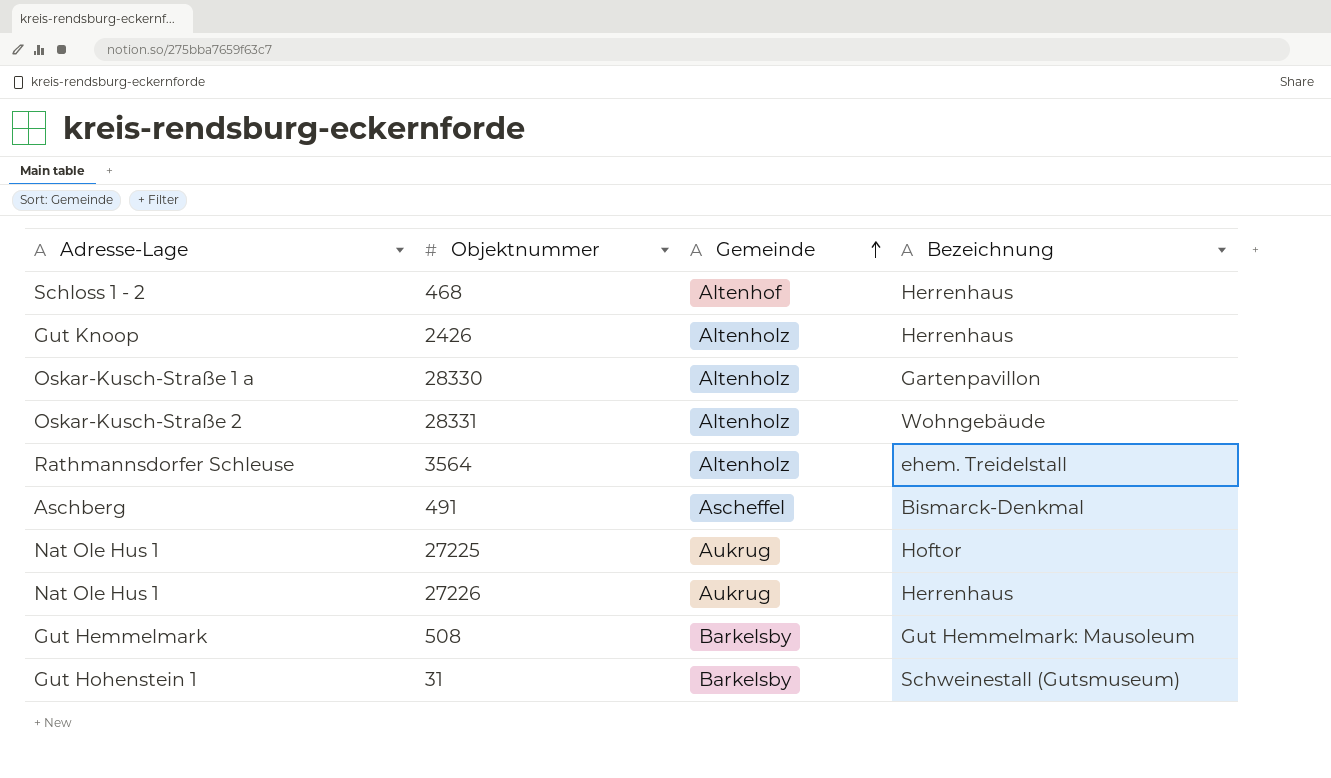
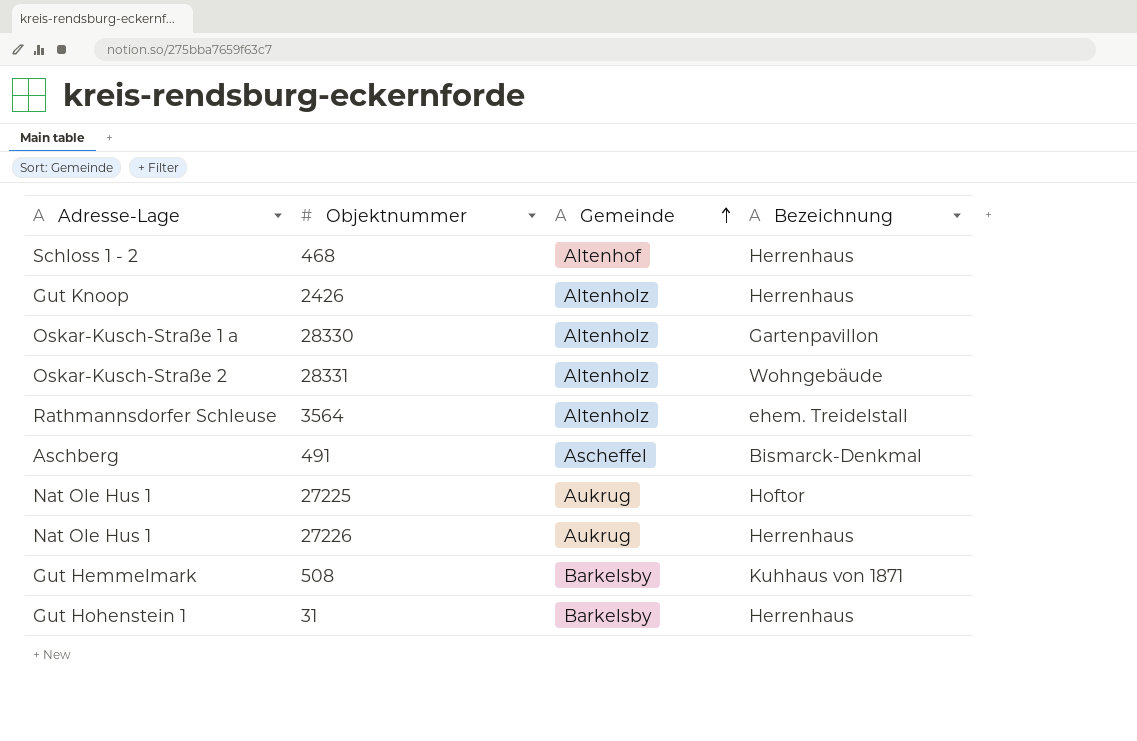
508 | Bezeichnung: Gut Hemmelmark: Mausoleum -> Kuhhaus von 1871
31 | Bezeichnung: Schweinestall (Gutsmuseum) -> Herrenhaus

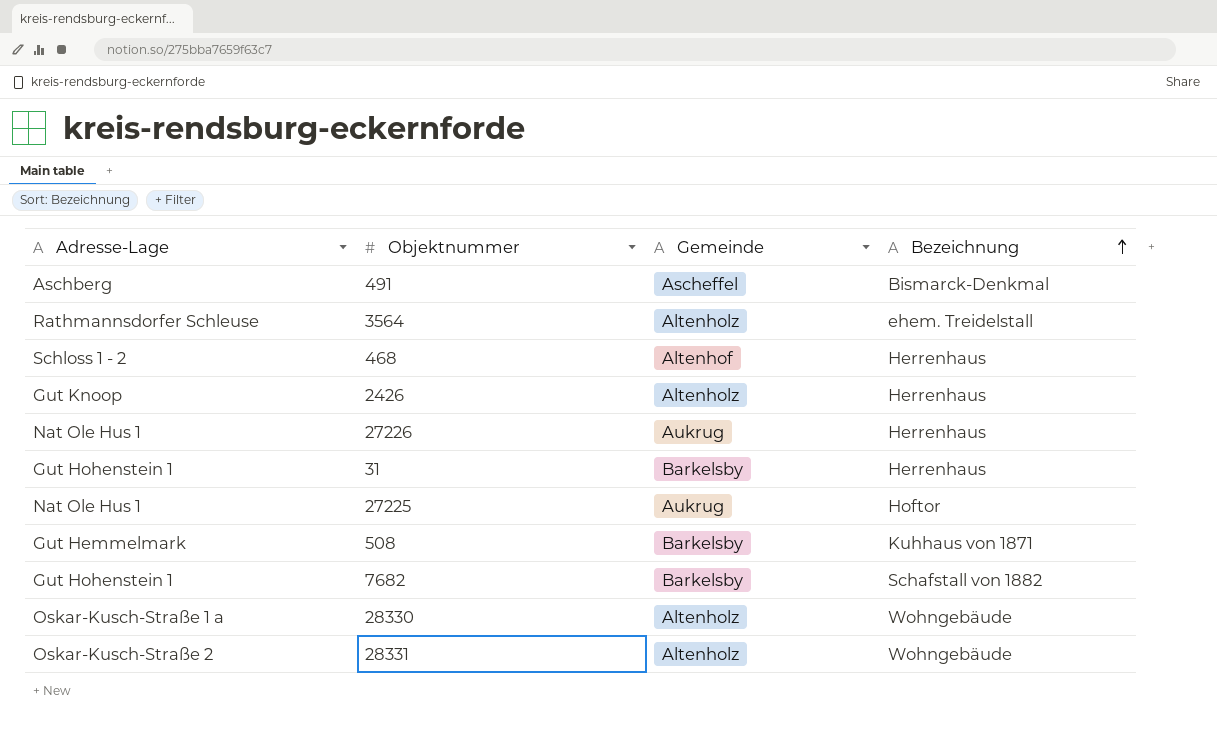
row order: Gemeinde ascending -> Bezeichnung ascending
row 7682: none -> Gut Hohenstein 1 | Barkelsby | Schafstall von 1882
28330 | Bezeichnung: Gartenpavillon -> Wohngebäude

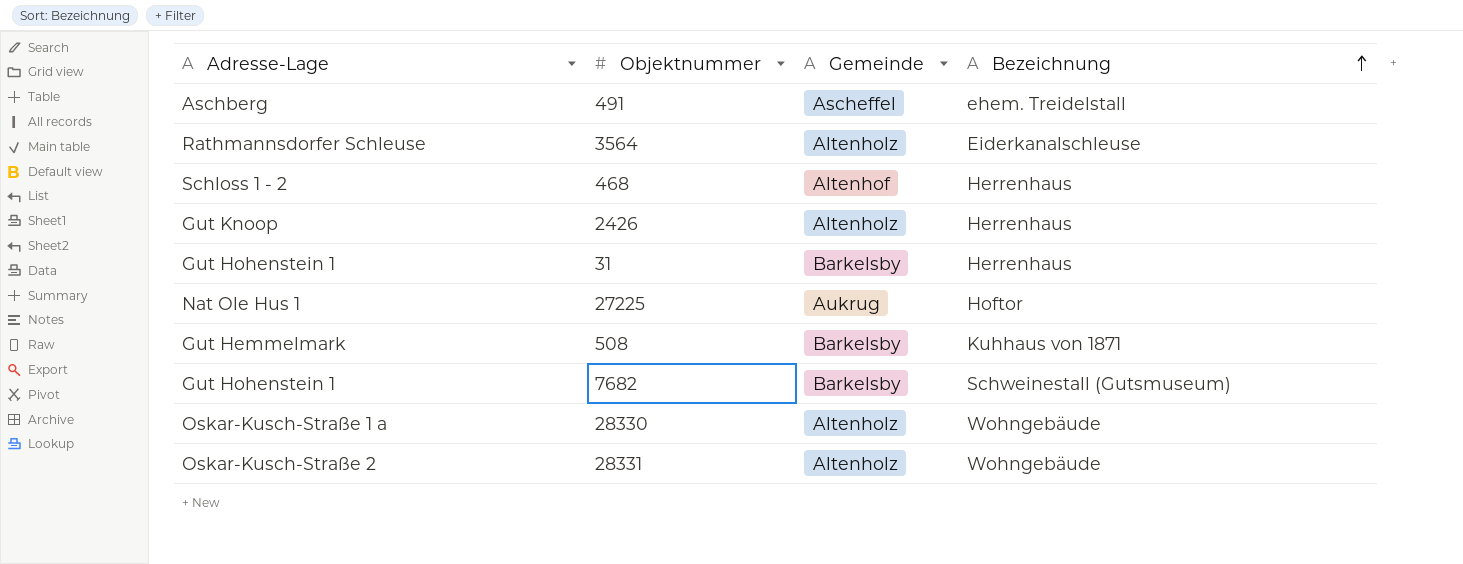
row 27226: Nat Ole Hus 1 | Aukrug | Herrenhaus -> none
491 | Bezeichnung: Bismarck-Denkmal -> ehem. Treidelstall
3564 | Bezeichnung: ehem. Treidelstall -> Eiderkanalschleuse
7682 | Bezeichnung: Schafstall von 1882 -> Schweinestall (Gutsmuseum)

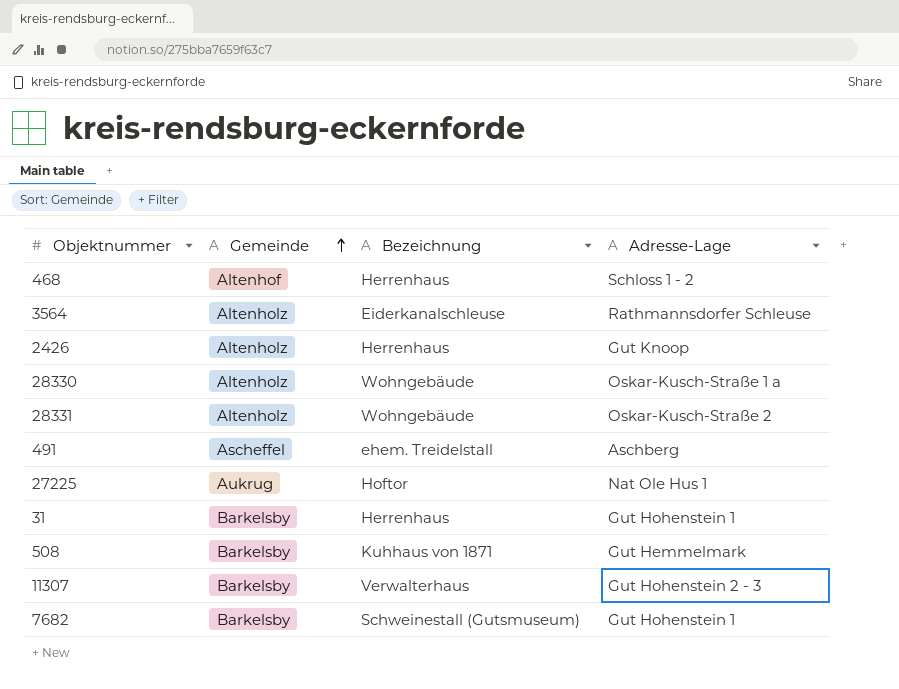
row order: Bezeichnung ascending -> Gemeinde ascending
column Adresse-Lage | position: 1 -> 4
row 11307: none -> Barkelsby | Verwalterhaus | Gut Hohenstein 2 - 3

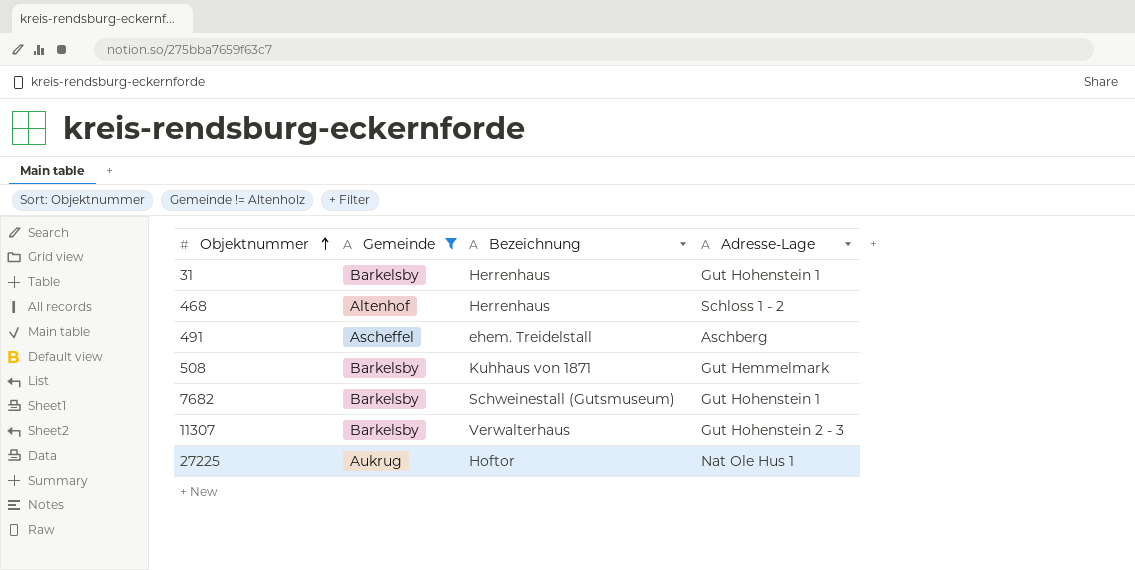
filter: none -> Gemeinde != Altenholz
row order: Gemeinde ascending -> Objektnummer ascending

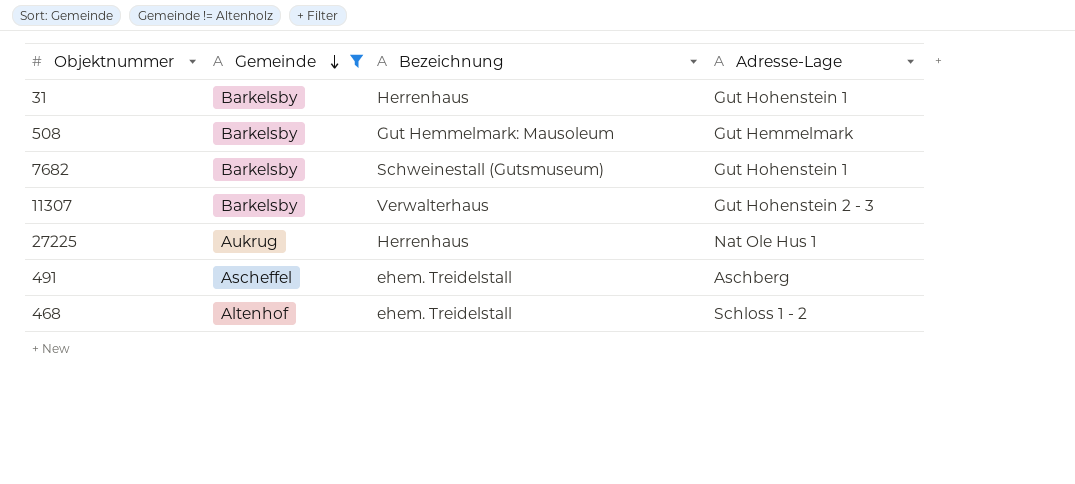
row order: Objektnummer ascending -> Gemeinde descending
508 | Bezeichnung: Kuhhaus von 1871 -> Gut Hemmelmark: Mausoleum
27225 | Bezeichnung: Hoftor -> Herrenhaus
468 | Bezeichnung: Herrenhaus -> ehem. Treidelstall

